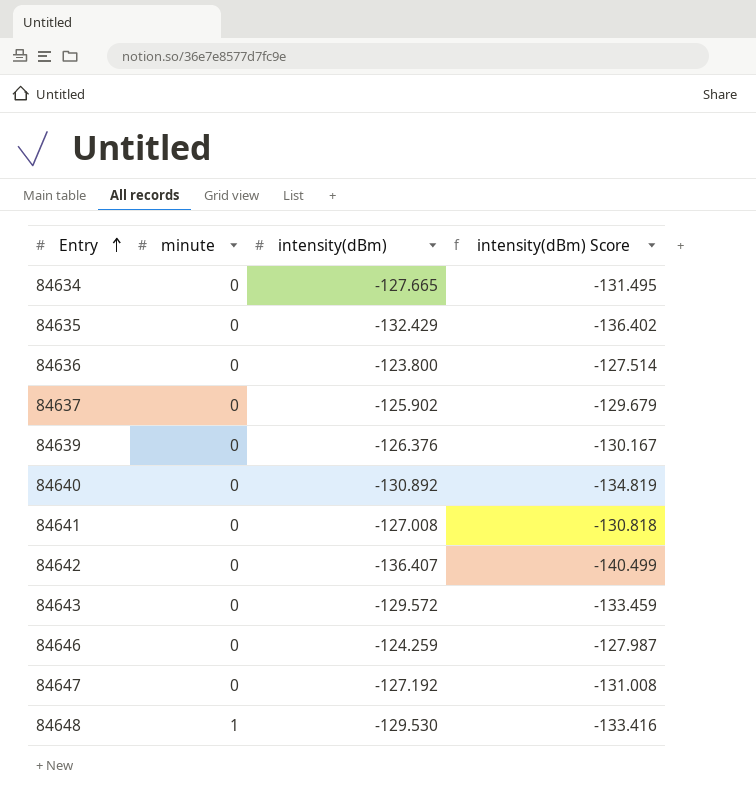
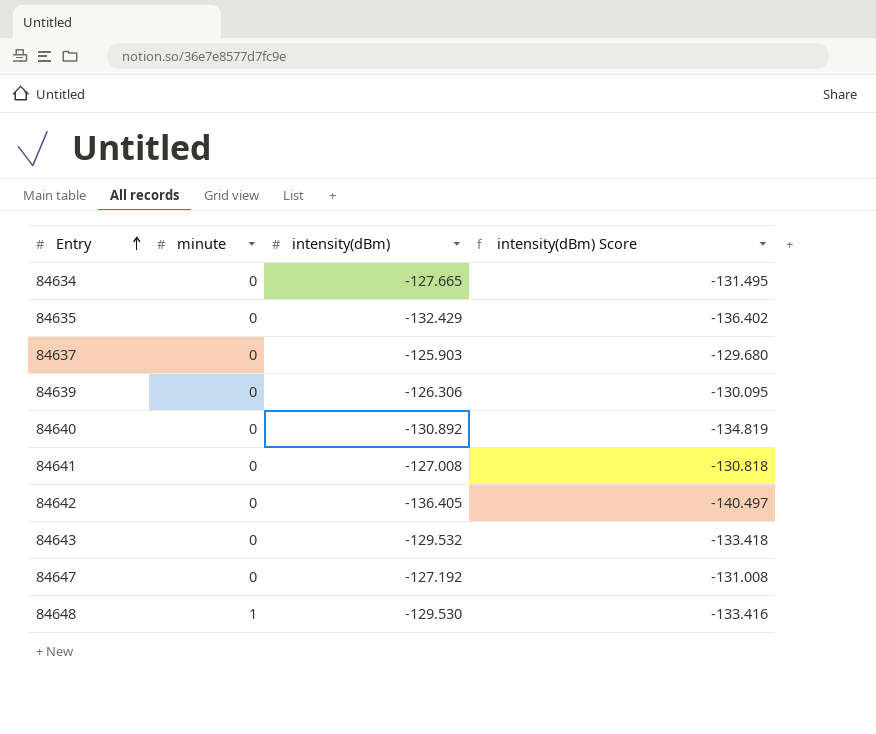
row 84636: 0 | -123.800 | -127.514 -> none
row 84646: 0 | -124.259 | -127.987 -> none
84637 | intensity(dBm): -125.902 -> -125.903
84637 | intensity(dBm) Score: -129.679 -> -129.680
84639 | intensity(dBm): -126.376 -> -126.306
84639 | intensity(dBm) Score: -130.167 -> -130.095
84642 | intensity(dBm): -136.407 -> -136.405
84642 | intensity(dBm) Score: -140.499 -> -140.497
84643 | intensity(dBm): -129.572 -> -129.532
84643 | intensity(dBm) Score: -133.459 -> -133.418

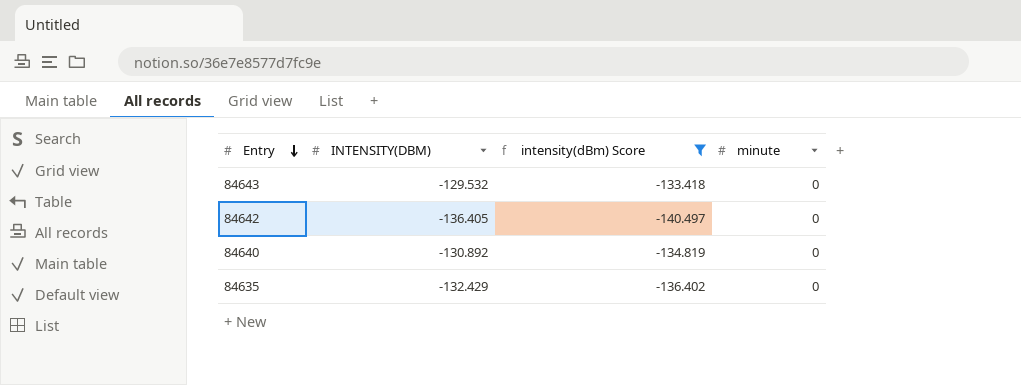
filter: none -> intensity(dBm) Score <= -133.418
row order: Entry ascending -> Entry descending
column name: intensity(dBm) -> INTENSITY(DBM)
column minute | position: 2 -> 4

